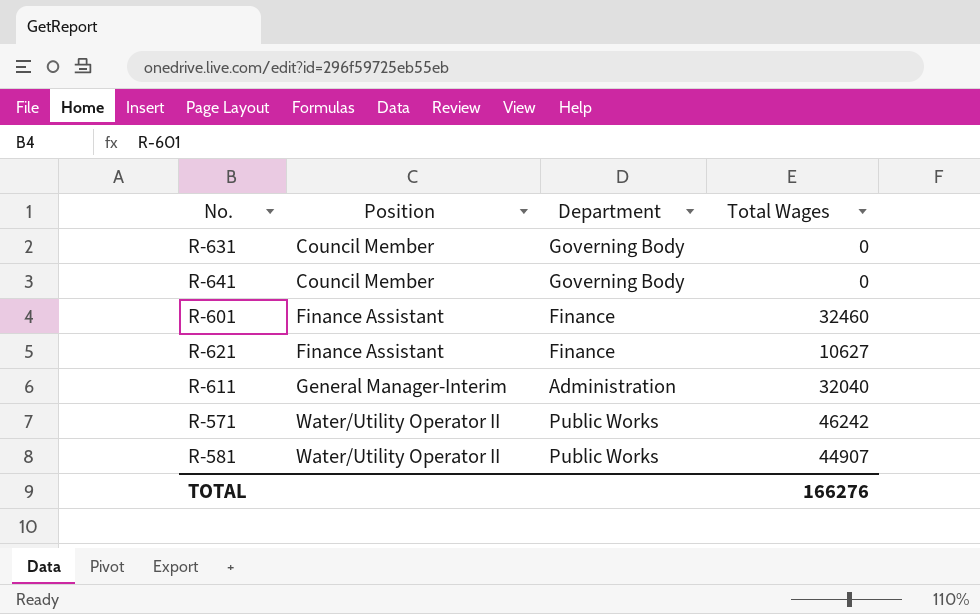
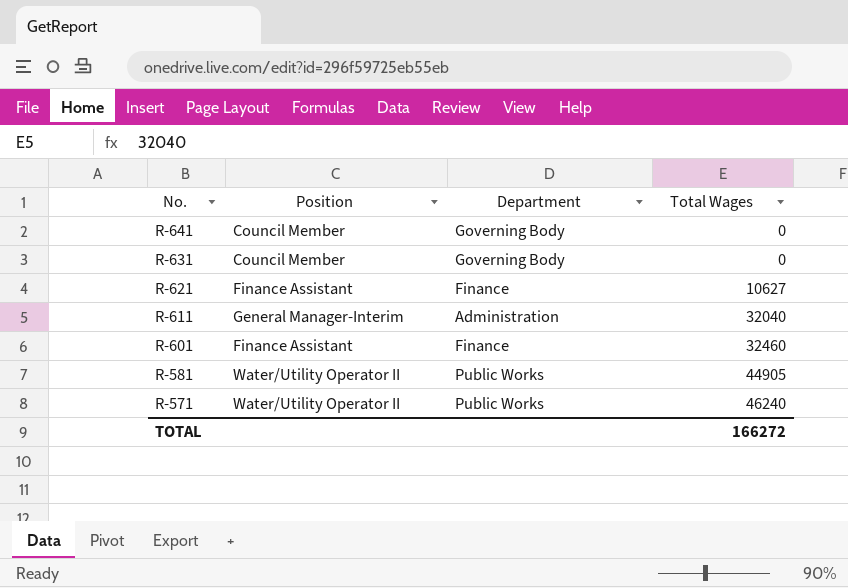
row order: Position ascending -> No. descending
R-581 | Total Wages: 44907 -> 44905
R-571 | Total Wages: 46242 -> 46240
TOTAL | Total Wages: 166276 -> 166272

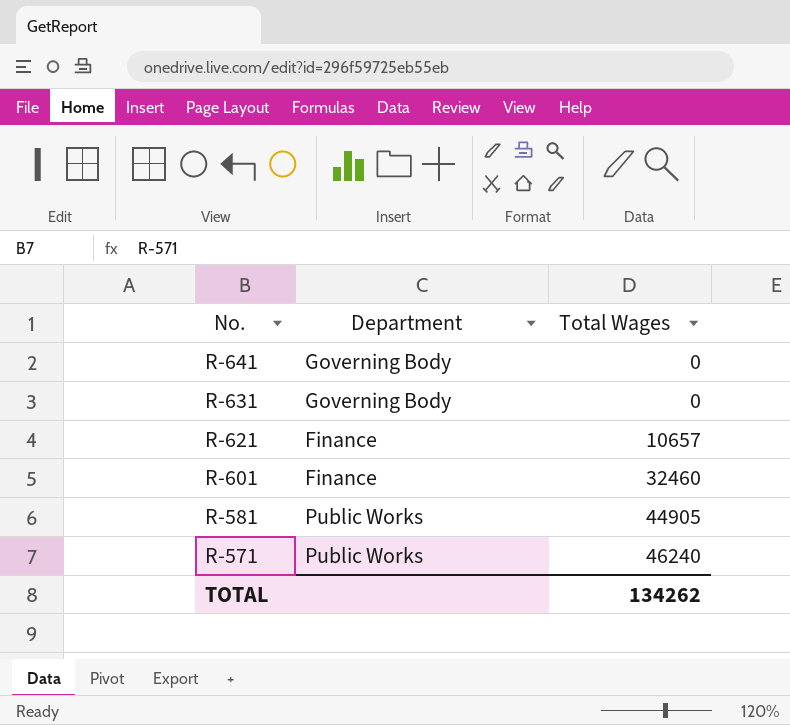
column Position | position: 2 -> none
row R-611: General Manager-Interim | Administration | 32040 -> none
R-621 | Total Wages: 10627 -> 10657
TOTAL | Total Wages: 166272 -> 134262

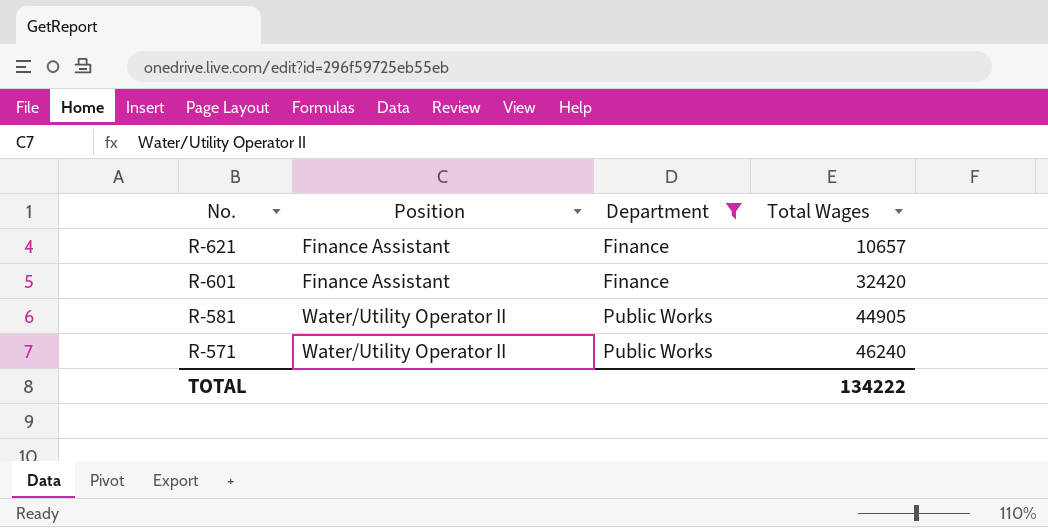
filter: none -> Department != Governing Body
column Position | position: none -> 2
R-601 | Total Wages: 32460 -> 32420
TOTAL | Total Wages: 134262 -> 134222

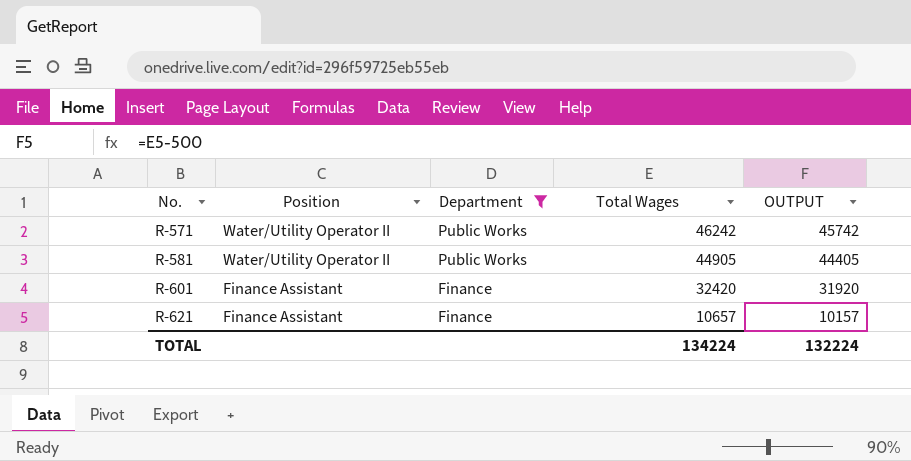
row order: No. descending -> No. ascending
column OUTPUT | formula: none -> [Total Wages] - 500
R-571 | Total Wages: 46240 -> 46242
TOTAL | Total Wages: 134222 -> 134224

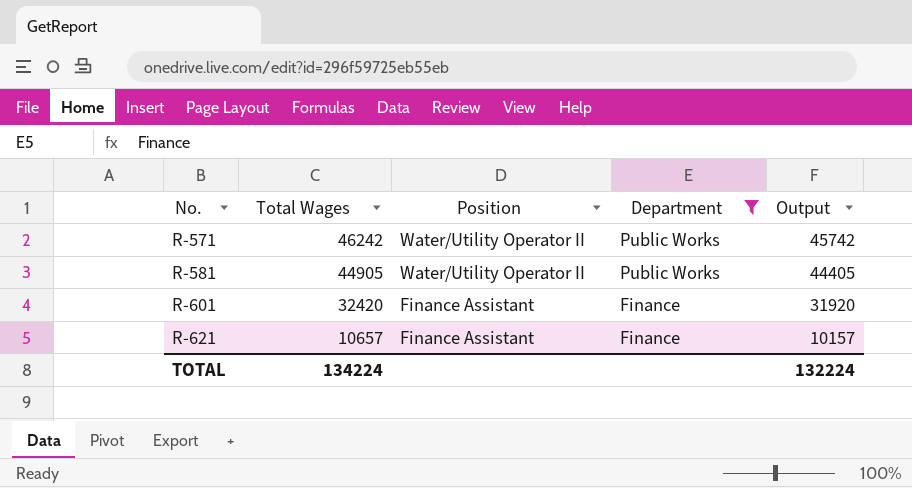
column Total Wages | position: 4 -> 2
column name: OUTPUT -> Output

